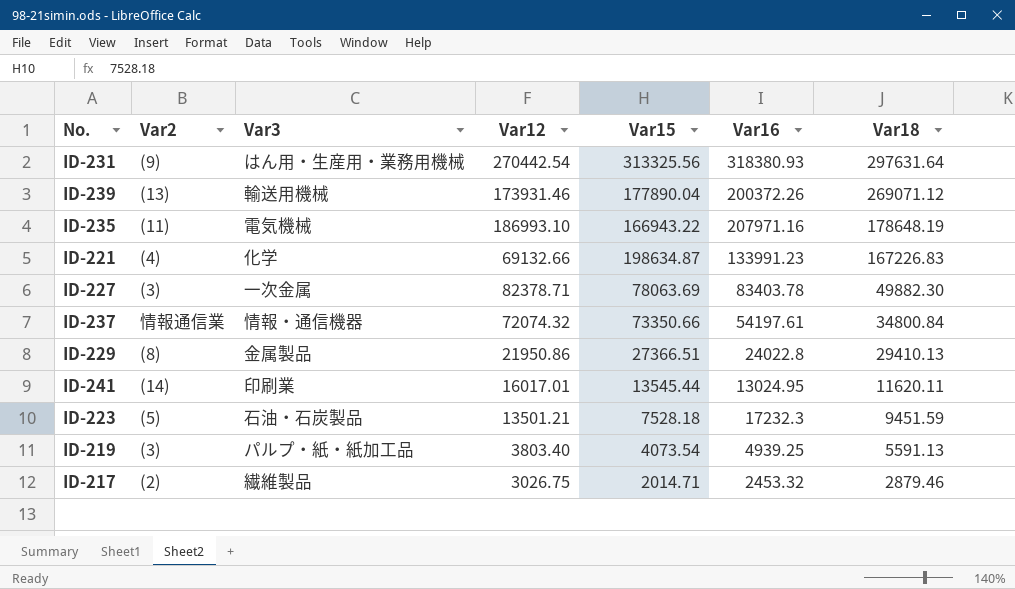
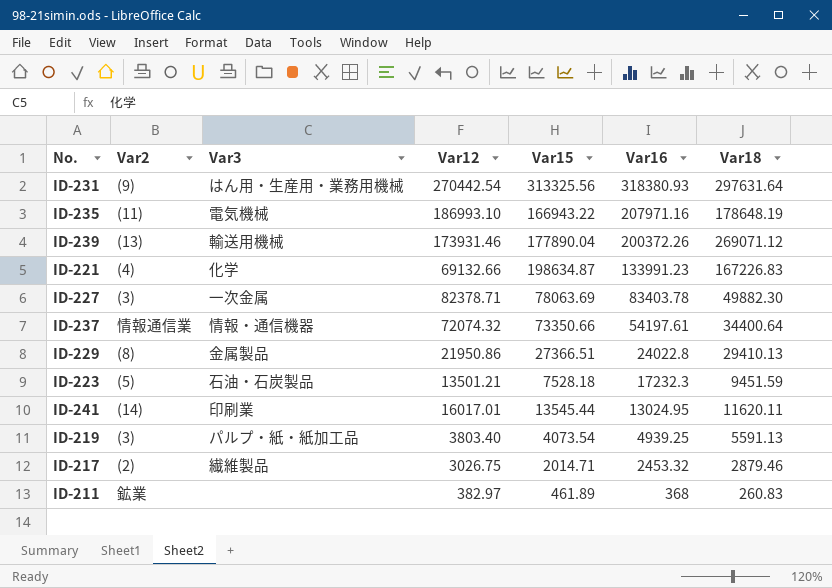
row order: Var18 descending -> Var16 descending
ID-237 | Var18: 34800.84 -> 34400.64
row ID-211: none -> 鉱業 | none | 382.97 | 461.89 | 368 | 260.83

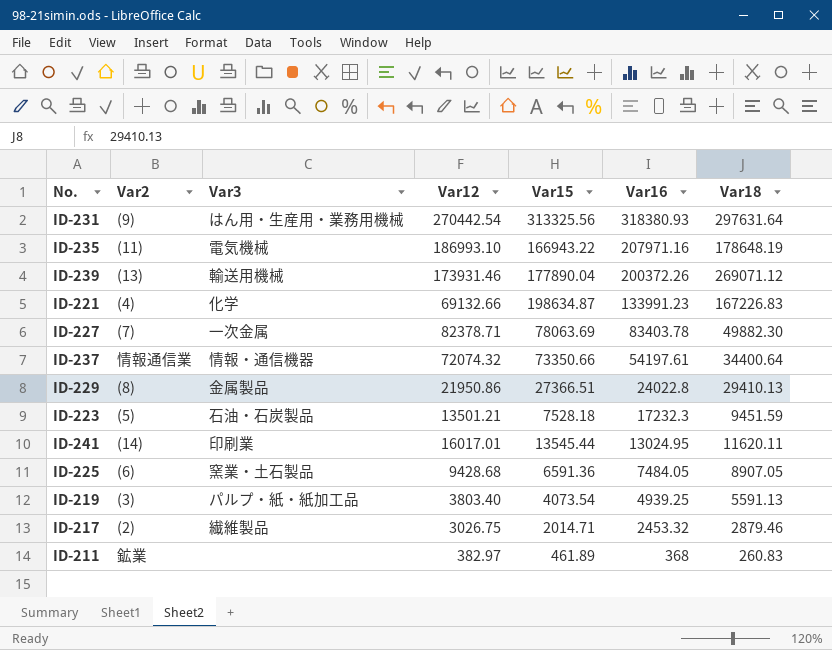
ID-227 | Var2: (3) -> (7)
row ID-225: none -> (6) | 窯業・土石製品 | 9428.68 | 6591.36 | 7484.05 | 8907.05

